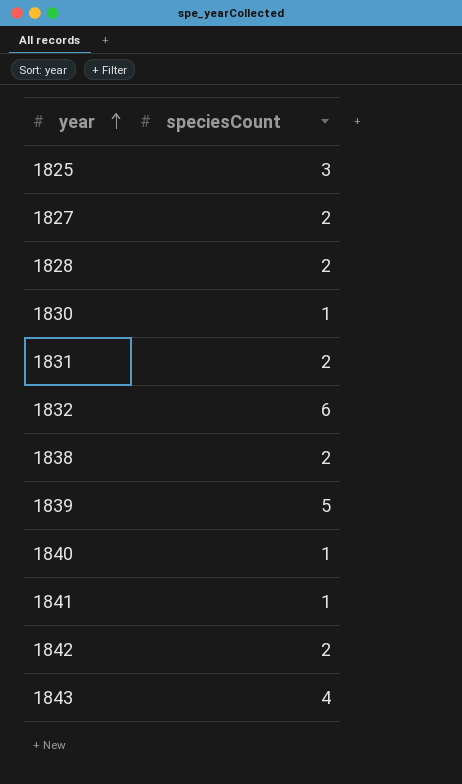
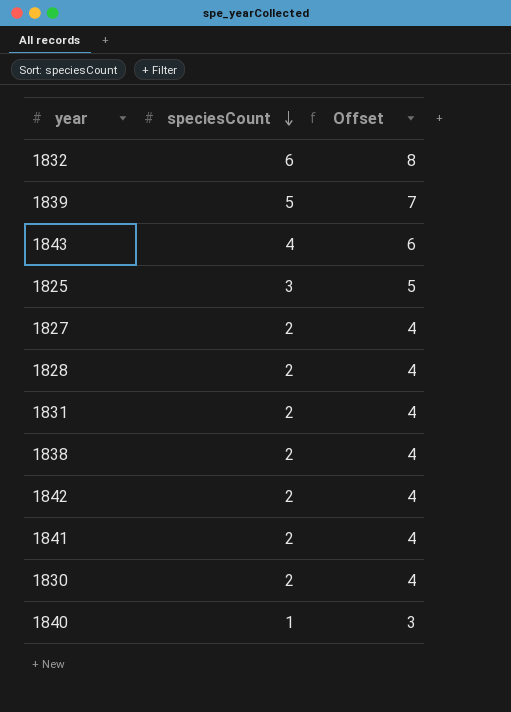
row order: year ascending -> speciesCount descending
column Offset | formula: none -> [speciesCount] + 2
1841 | speciesCount: 1 -> 2
1830 | speciesCount: 1 -> 2

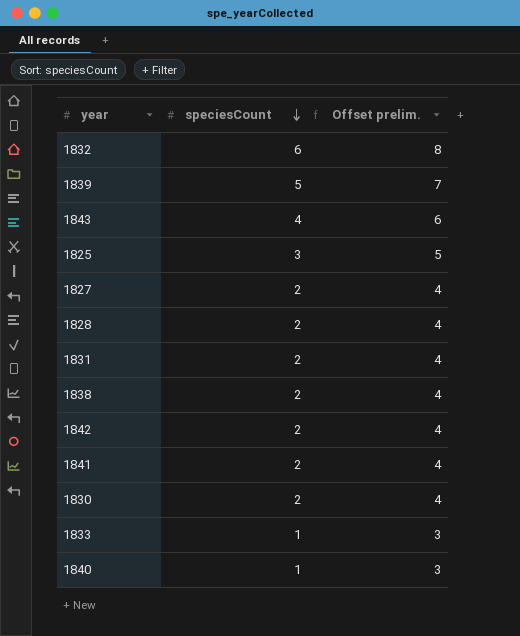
column name: Offset -> Offset prelim.
row 1833: none -> 1 | 3

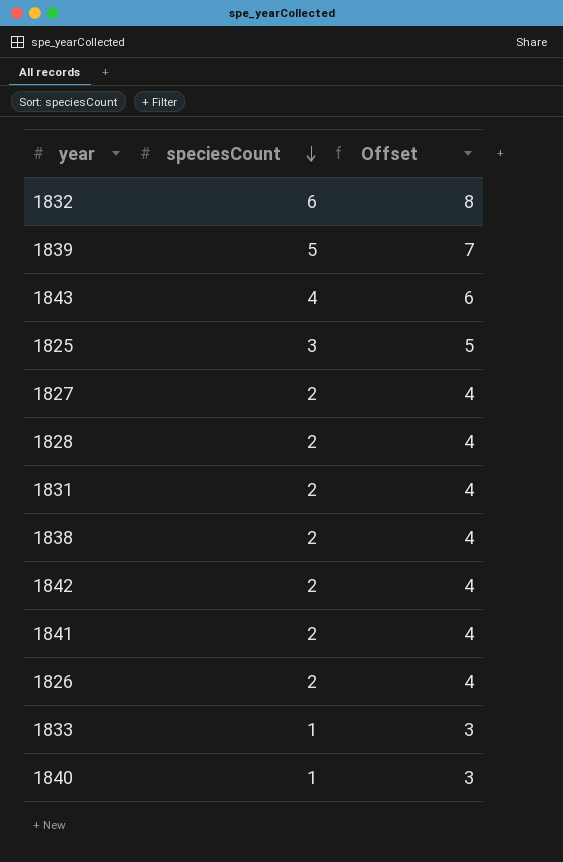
column name: Offset prelim. -> Offset
row 1830: 2 | 4 -> none
row 1826: none -> 2 | 4

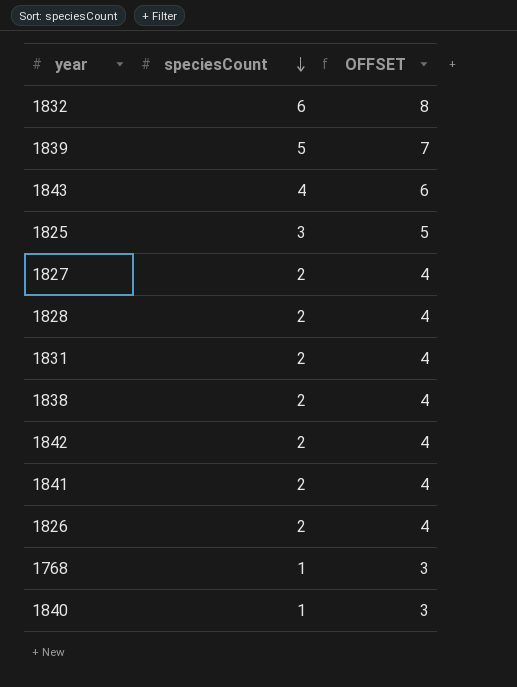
column name: Offset -> OFFSET
row 1833: 1 | 3 -> none
row 1768: none -> 1 | 3

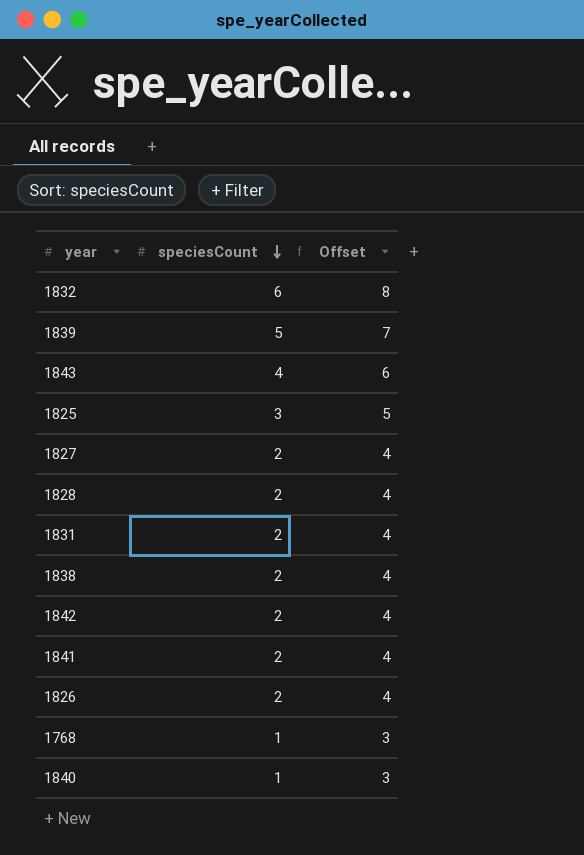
column name: OFFSET -> Offset

